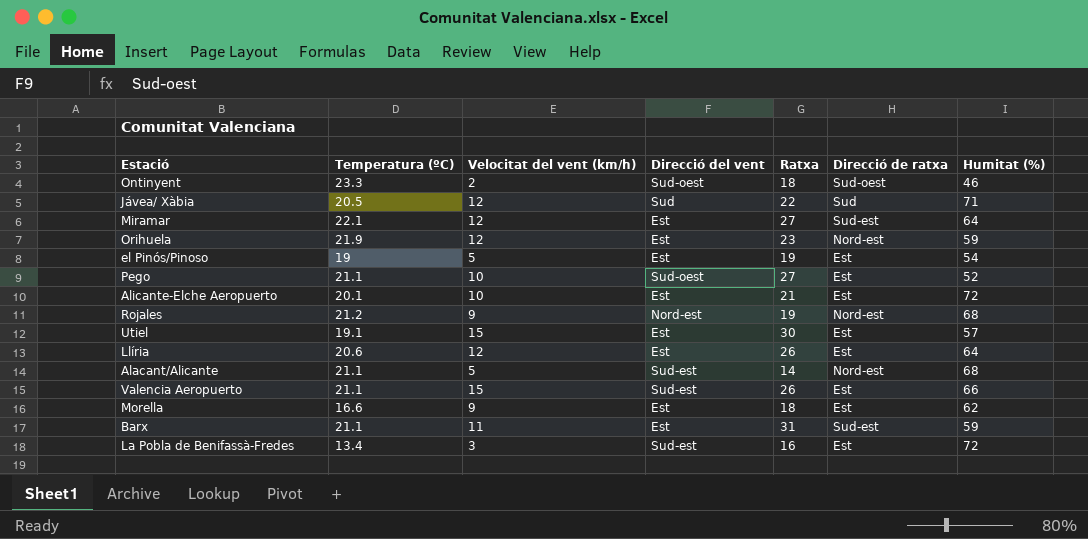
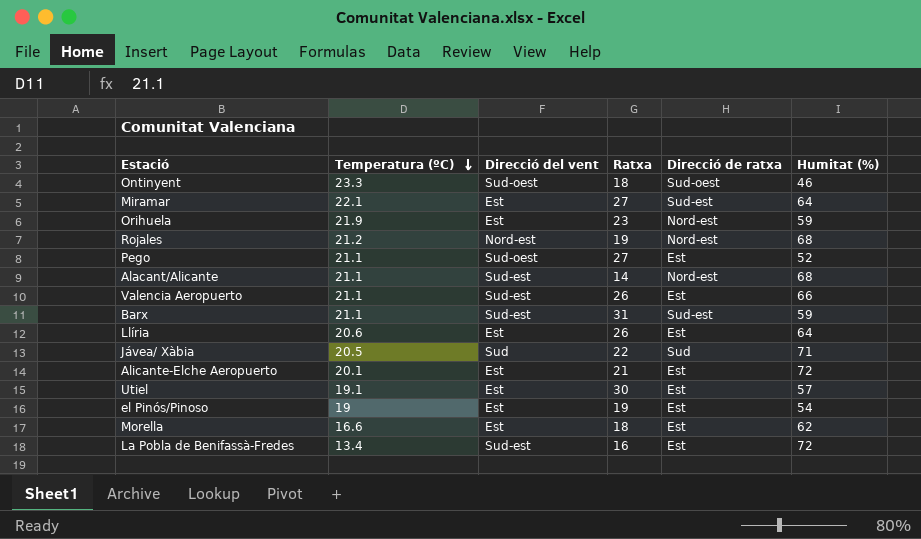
row order: none -> Temperatura (ºC) descending
column Velocitat del vent (km/h) | position: 3 -> none
Barx | Direcció del vent: Est -> Sud-est

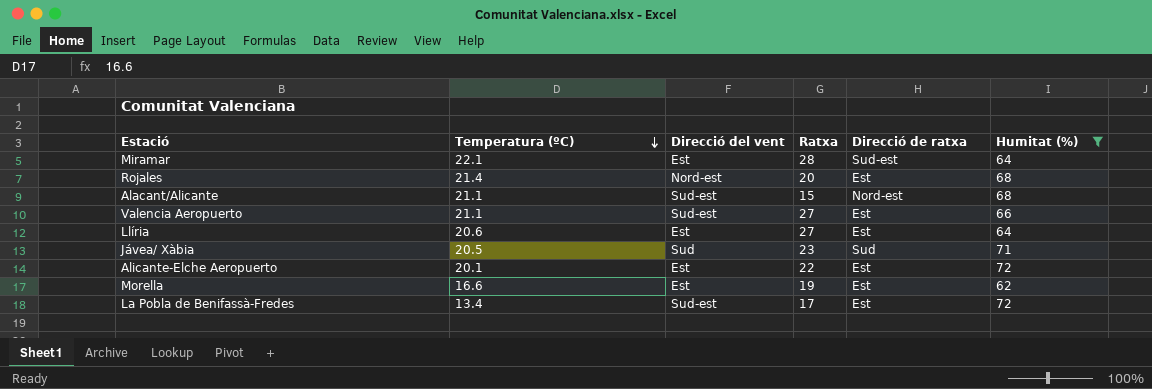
filter: none -> Humitat (%) >= 62
Miramar | Ratxa: 27 -> 28
Rojales | Temperatura (ºC): 21.2 -> 21.4
Rojales | Ratxa: 19 -> 20
Rojales | Direcció de ratxa: Nord-est -> Est
Alacant/Alicante | Ratxa: 14 -> 15
Valencia Aeropuerto | Ratxa: 26 -> 27
Llíria | Ratxa: 26 -> 27
Jávea/ Xàbia | Ratxa: 22 -> 23
Alicante-Elche Aeropuerto | Ratxa: 21 -> 22
Morella | Ratxa: 18 -> 19
La Pobla de Benifassà-Fredes | Ratxa: 16 -> 17

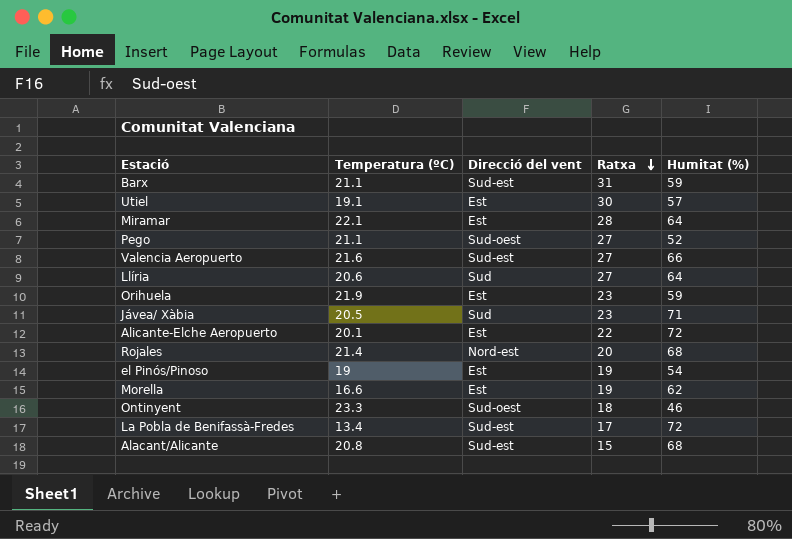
filter: Humitat (%) >= 62 -> none
row order: Temperatura (ºC) descending -> Ratxa descending
column Direcció de ratxa | position: 5 -> none
Valencia Aeropuerto | Temperatura (ºC): 21.1 -> 21.6
Llíria | Direcció del vent: Est -> Sud
Alacant/Alicante | Temperatura (ºC): 21.1 -> 20.8

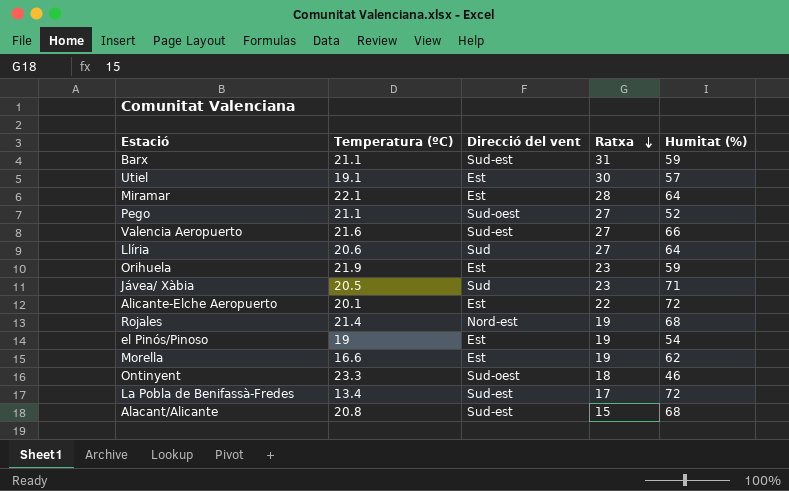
Rojales | Ratxa: 20 -> 19

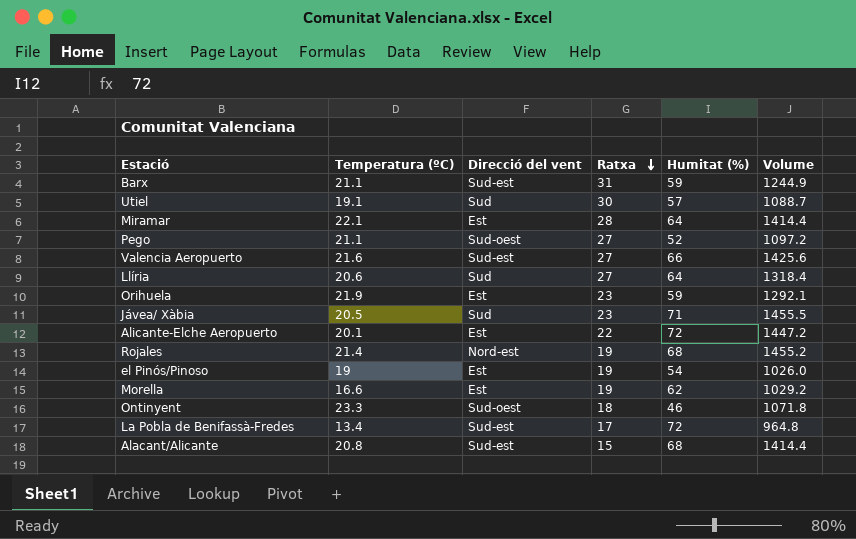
column Volume | formula: none -> [Temperatura (ºC)] * [Humitat (%)]
Utiel | Direcció del vent: Est -> Sud

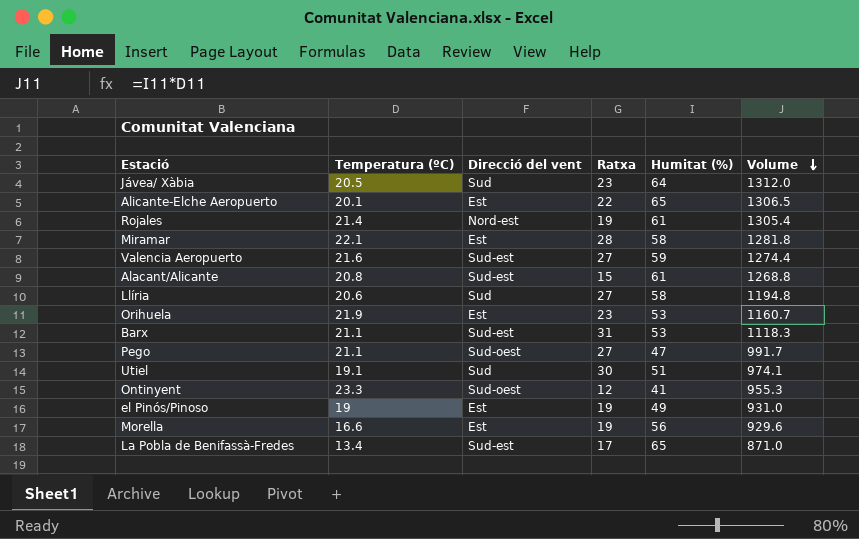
row order: Ratxa descending -> Volume descending
Jávea/ Xàbia | Humitat (%): 71 -> 64
Jávea/ Xàbia | Volume: 1455.5 -> 1312.0
Alicante-Elche Aeropuerto | Humitat (%): 72 -> 65
Alicante-Elche Aeropuerto | Volume: 1447.2 -> 1306.5
Rojales | Humitat (%): 68 -> 61
Rojales | Volume: 1455.2 -> 1305.4
Miramar | Humitat (%): 64 -> 58
Miramar | Volume: 1414.4 -> 1281.8
Valencia Aeropuerto | Humitat (%): 66 -> 59
Valencia Aeropuerto | Volume: 1425.6 -> 1274.4
Alacant/Alicante | Humitat (%): 68 -> 61
Alacant/Alicante | Volume: 1414.4 -> 1268.8
Llíria | Humitat (%): 64 -> 58
Llíria | Volume: 1318.4 -> 1194.8
Orihuela | Humitat (%): 59 -> 53
Orihuela | Volume: 1292.1 -> 1160.7
Barx | Humitat (%): 59 -> 53
Barx | Volume: 1244.9 -> 1118.3
Pego | Humitat (%): 52 -> 47
Pego | Volume: 1097.2 -> 991.7
Utiel | Humitat (%): 57 -> 51
Utiel | Volume: 1088.7 -> 974.1
Ontinyent | Ratxa: 18 -> 12
Ontinyent | Humitat (%): 46 -> 41
Ontinyent | Volume: 1071.8 -> 955.3
el Pinós/Pinoso | Humitat (%): 54 -> 49
el Pinós/Pinoso | Volume: 1026.0 -> 931.0
Morella | Humitat (%): 62 -> 56
Morella | Volume: 1029.2 -> 929.6
La Pobla de Benifassà-Fredes | Humitat (%): 72 -> 65
La Pobla de Benifassà-Fredes | Volume: 964.8 -> 871.0

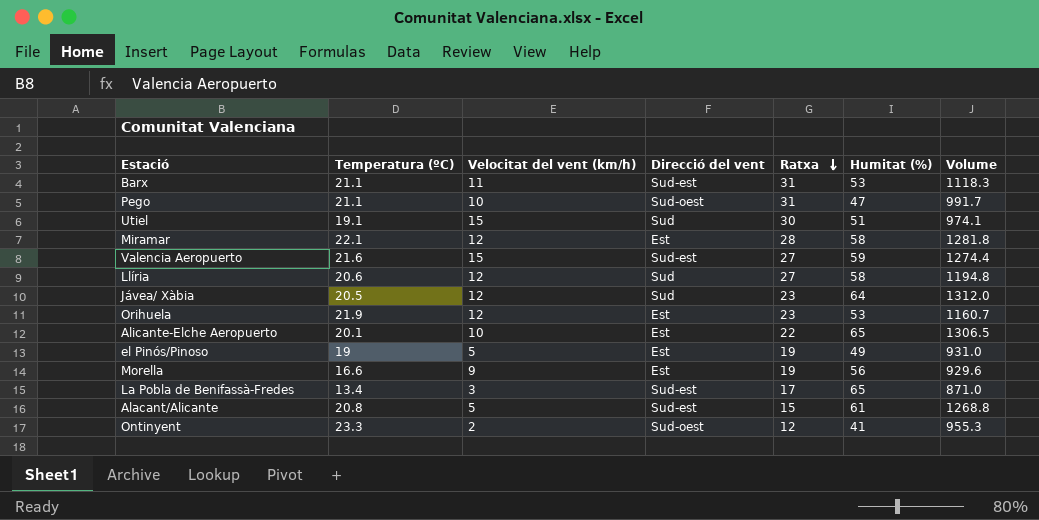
row order: Volume descending -> Ratxa descending
column Velocitat del vent (km/h) | position: none -> 3
row Rojales: 21.4 | Nord-est | 19 | 61 | 1305.4 -> none
Pego | Ratxa: 27 -> 31

